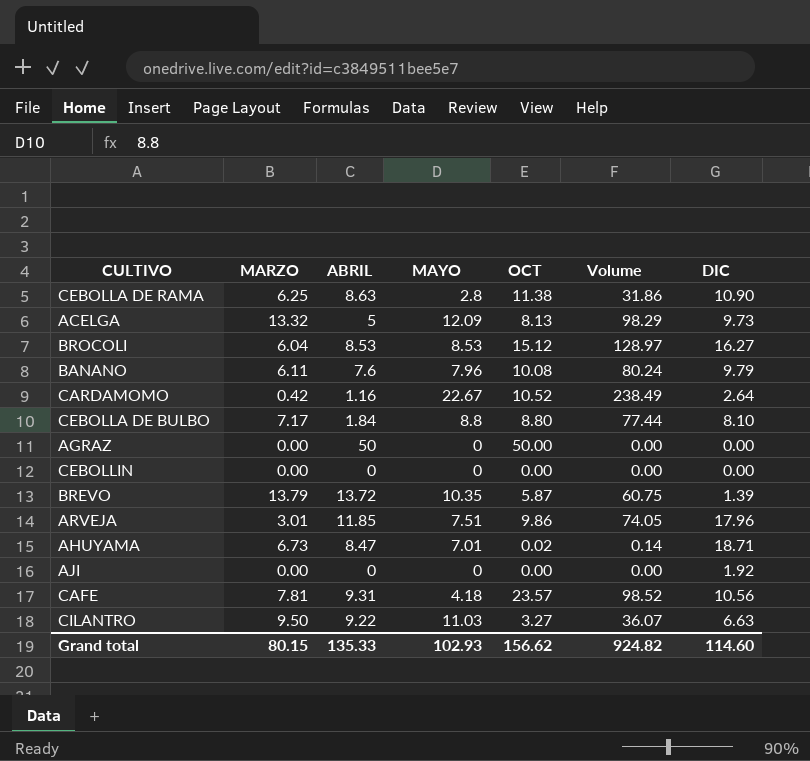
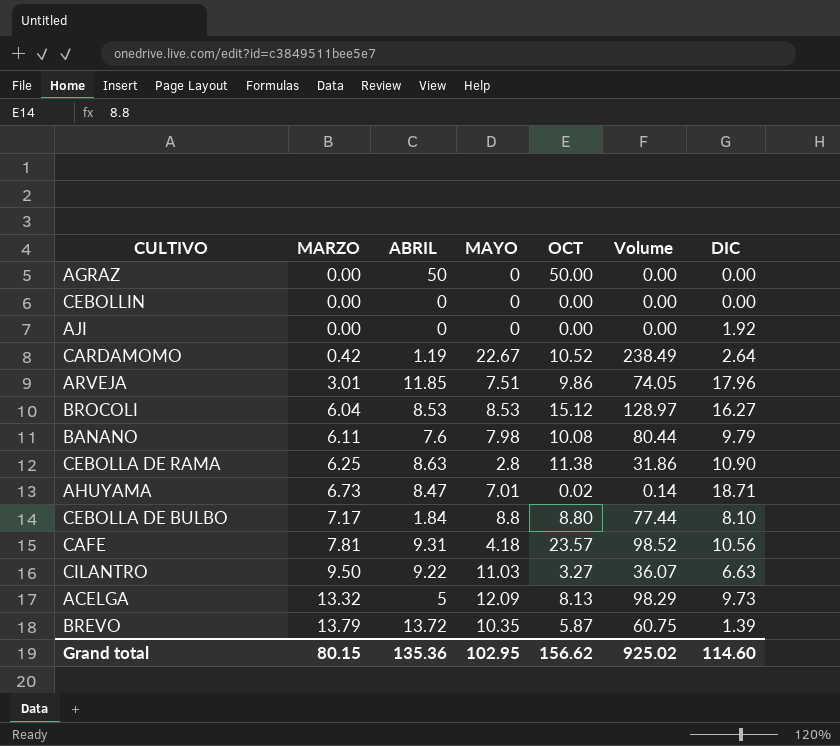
row order: none -> MARZO ascending
CARDAMOMO | ABRIL: 1.16 -> 1.19
BANANO | MAYO: 7.96 -> 7.98
BANANO | Volume: 80.24 -> 80.44
Grand total | ABRIL: 135.33 -> 135.36
Grand total | MAYO: 102.93 -> 102.95
Grand total | Volume: 924.82 -> 925.02

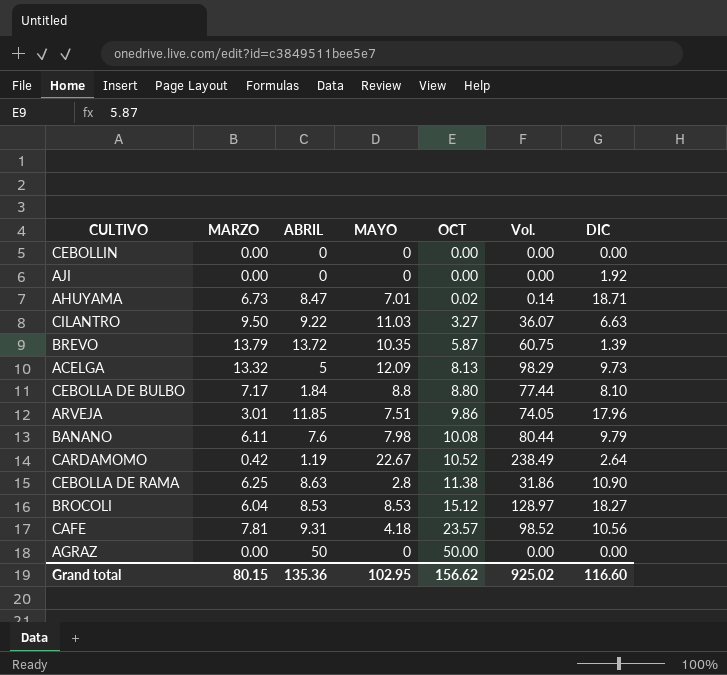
row order: MARZO ascending -> OCT ascending
column name: Volume -> Vol.
BROCOLI | DIC: 16.27 -> 18.27
Grand total | DIC: 114.60 -> 116.60

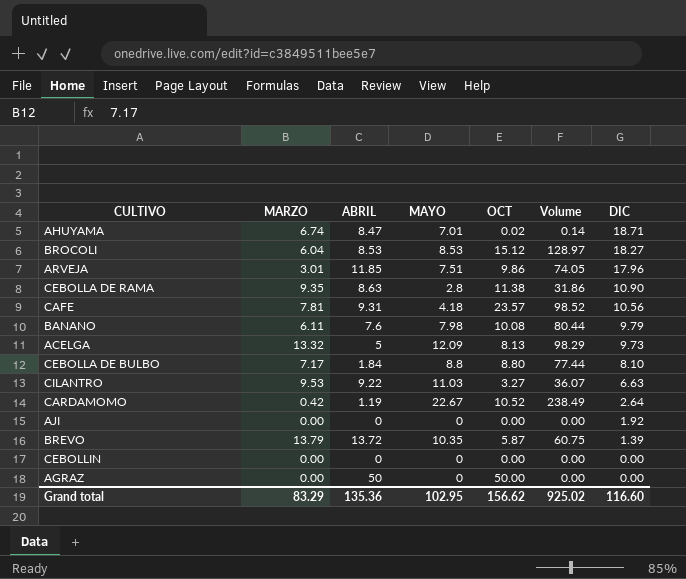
row order: OCT ascending -> DIC descending
column name: Vol. -> Volume
AHUYAMA | MARZO: 6.73 -> 6.74
CEBOLLA DE RAMA | MARZO: 6.25 -> 9.35
CILANTRO | MARZO: 9.50 -> 9.53
Grand total | MARZO: 80.15 -> 83.29

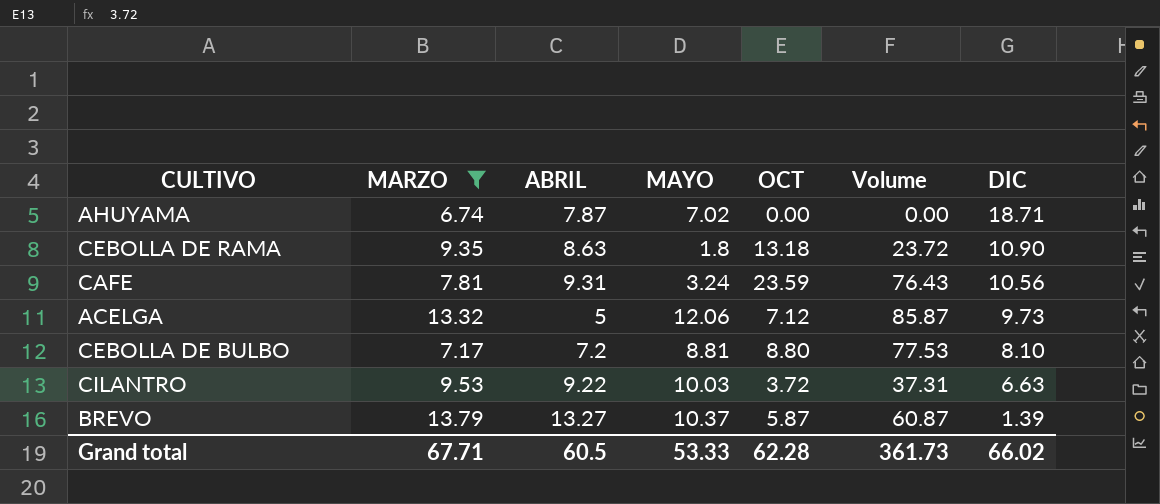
filter: none -> MARZO >= 6.74
AHUYAMA | ABRIL: 8.47 -> 7.87
AHUYAMA | MAYO: 7.01 -> 7.02
AHUYAMA | OCT: 0.02 -> 0.00
AHUYAMA | Volume: 0.14 -> 0.00
CEBOLLA DE RAMA | MAYO: 2.8 -> 1.8
CEBOLLA DE RAMA | OCT: 11.38 -> 13.18
CEBOLLA DE RAMA | Volume: 31.86 -> 23.72
CAFE | MAYO: 4.18 -> 3.24
CAFE | OCT: 23.57 -> 23.59
CAFE | Volume: 98.52 -> 76.43
ACELGA | MAYO: 12.09 -> 12.06
ACELGA | OCT: 8.13 -> 7.12
ACELGA | Volume: 98.29 -> 85.87
CEBOLLA DE BULBO | ABRIL: 1.84 -> 7.2
CEBOLLA DE BULBO | MAYO: 8.8 -> 8.81
CEBOLLA DE BULBO | Volume: 77.44 -> 77.53
CILANTRO | MAYO: 11.03 -> 10.03
CILANTRO | OCT: 3.27 -> 3.72
CILANTRO | Volume: 36.07 -> 37.31
BREVO | ABRIL: 13.72 -> 13.27
BREVO | MAYO: 10.35 -> 10.37
BREVO | Volume: 60.75 -> 60.87
Grand total | MARZO: 83.29 -> 67.71
Grand total | ABRIL: 135.36 -> 60.5
Grand total | MAYO: 102.95 -> 53.33
Grand total | OCT: 156.62 -> 62.28
Grand total | Volume: 925.02 -> 361.73
Grand total | DIC: 116.60 -> 66.02

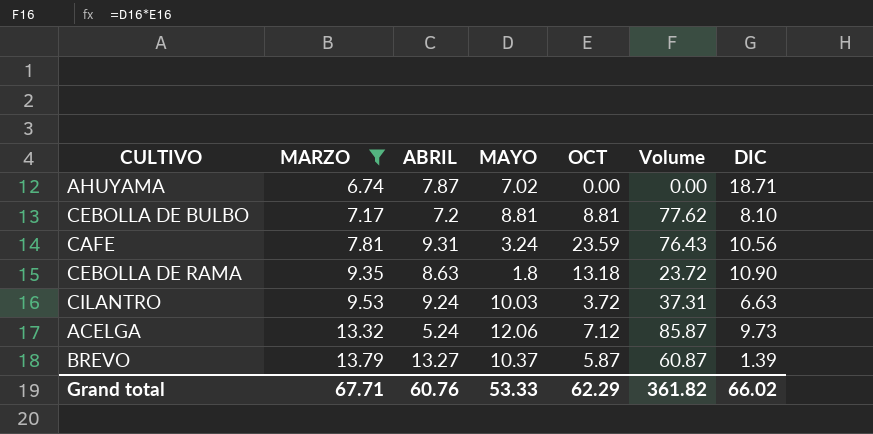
row order: DIC descending -> MARZO ascending
CEBOLLA DE BULBO | OCT: 8.80 -> 8.81
CEBOLLA DE BULBO | Volume: 77.53 -> 77.62
CILANTRO | ABRIL: 9.22 -> 9.24
ACELGA | ABRIL: 5 -> 5.24
Grand total | ABRIL: 60.5 -> 60.76
Grand total | OCT: 62.28 -> 62.29
Grand total | Volume: 361.73 -> 361.82

